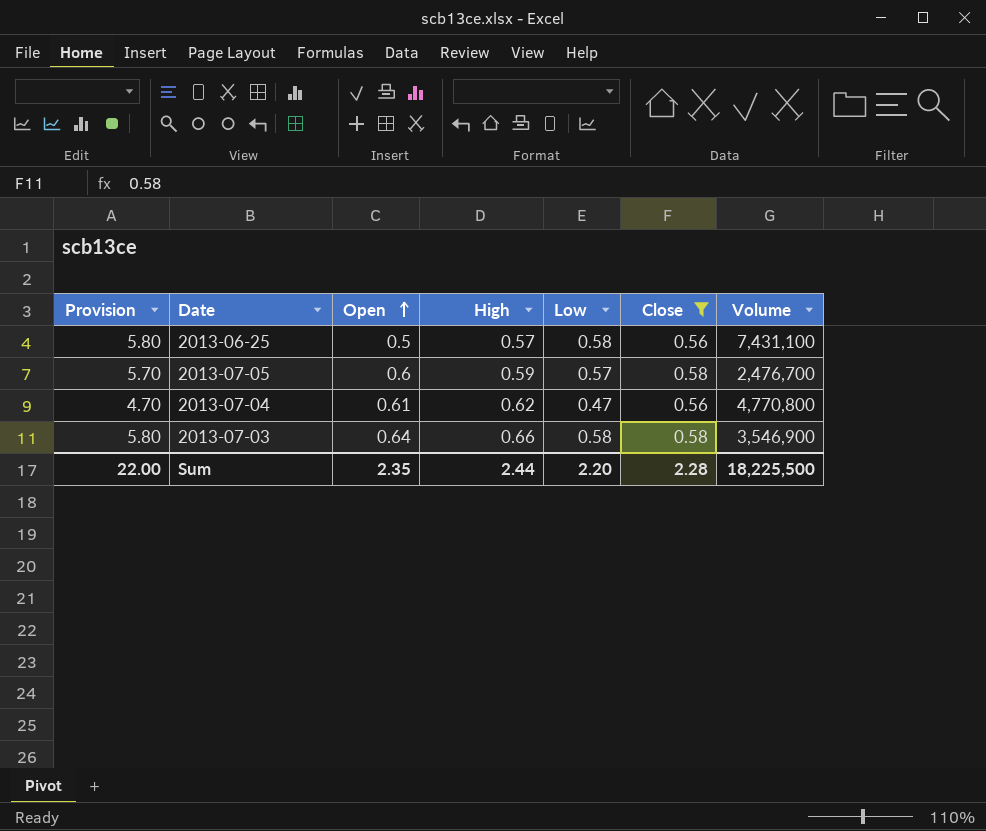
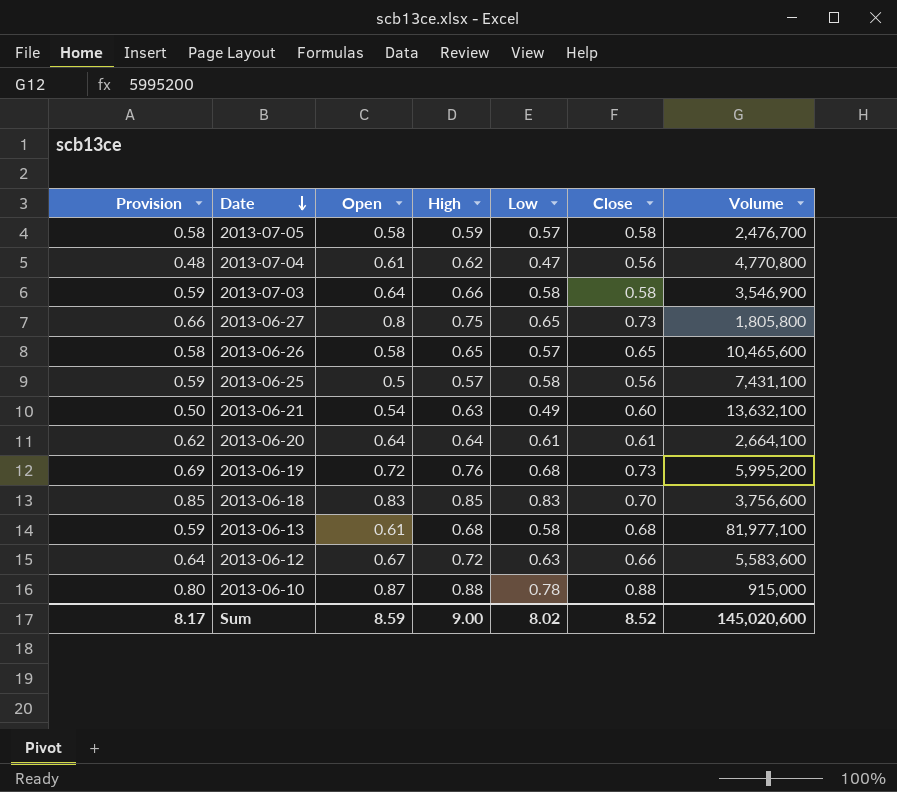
filter: Close <= 0.58 -> none
row order: Open ascending -> Date descending
column Provision | formula: [Low] * 10 -> [Low] * 1.02
2013-07-05 | Open: 0.6 -> 0.58
Sum | Provision: 22.00 -> 8.17
Sum | Open: 2.35 -> 8.59
Sum | High: 2.44 -> 9.00
Sum | Low: 2.20 -> 8.02
Sum | Close: 2.28 -> 8.52
Sum | Volume: 18,225,500 -> 145,020,600

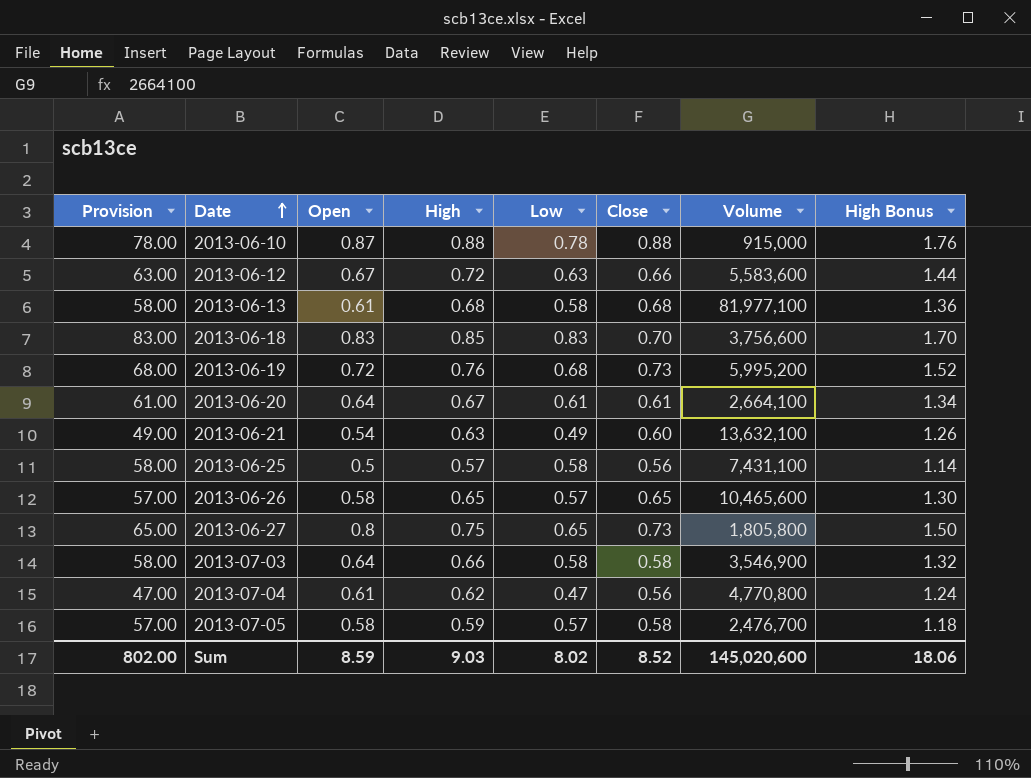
row order: Date descending -> Date ascending
column Provision | formula: [Low] * 1.02 -> [Low] * 100
column High Bonus | formula: none -> [High] * 2
2013-06-20 | High: 0.64 -> 0.67
Sum | Provision: 8.17 -> 802.00
Sum | High: 9.00 -> 9.03

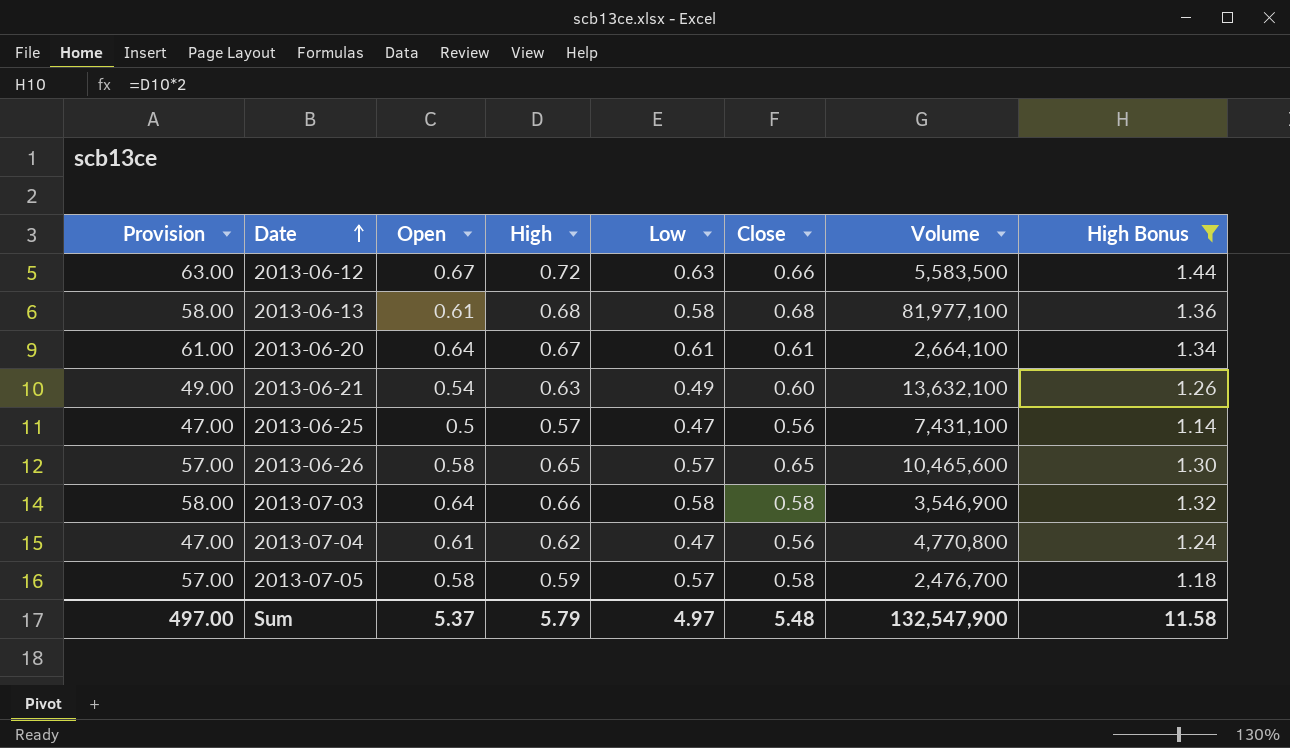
filter: none -> High Bonus <= 1.44
2013-06-12 | Volume: 5,583,600 -> 5,583,500
2013-06-25 | Provision: 58.00 -> 47.00
2013-06-25 | Low: 0.58 -> 0.47
Sum | Provision: 802.00 -> 497.00
Sum | Open: 8.59 -> 5.37
Sum | High: 9.03 -> 5.79
Sum | Low: 8.02 -> 4.97
Sum | Close: 8.52 -> 5.48
Sum | Volume: 145,020,600 -> 132,547,900
Sum | High Bonus: 18.06 -> 11.58

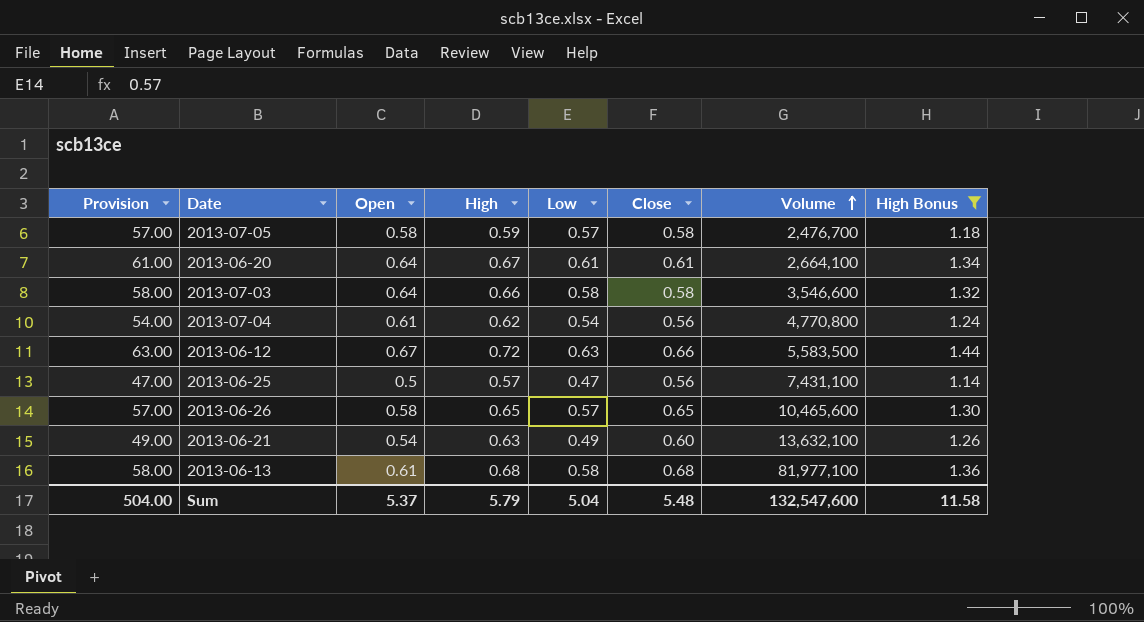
row order: Date ascending -> Volume ascending
2013-07-03 | Volume: 3,546,900 -> 3,546,600
2013-07-04 | Provision: 47.00 -> 54.00
2013-07-04 | Low: 0.47 -> 0.54
Sum | Provision: 497.00 -> 504.00
Sum | Low: 4.97 -> 5.04
Sum | Volume: 132,547,900 -> 132,547,600

